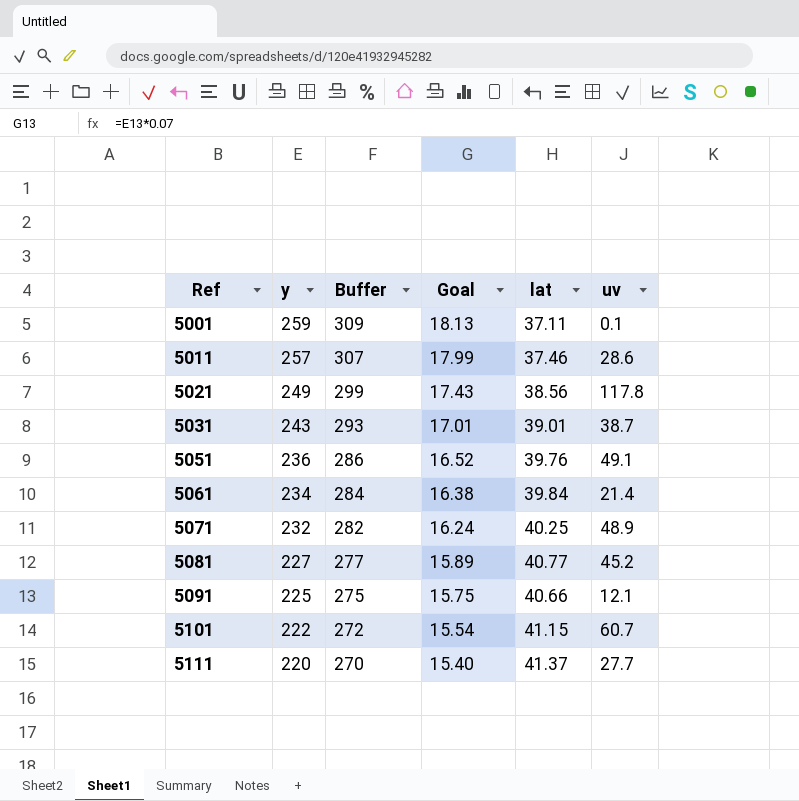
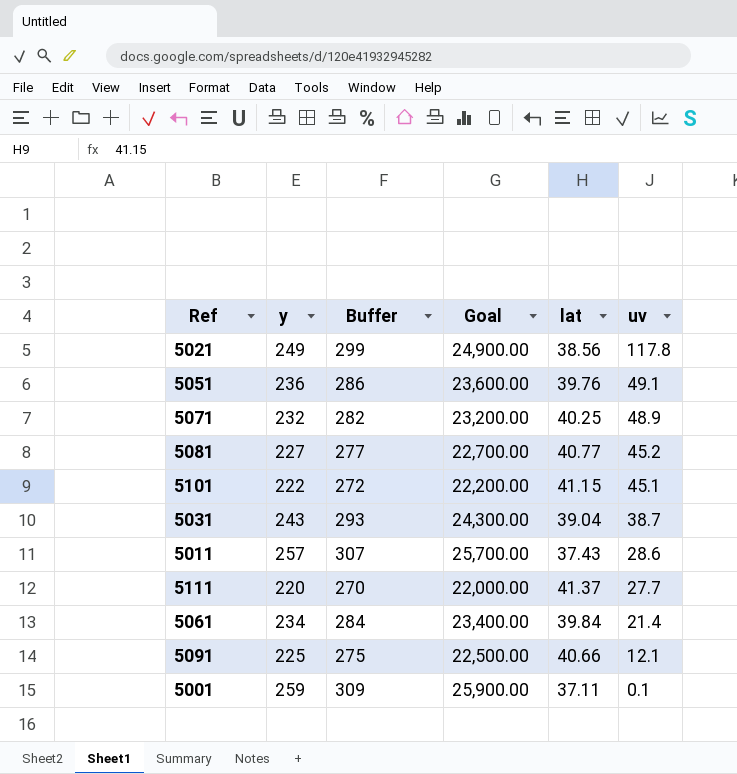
row order: Ref ascending -> uv descending
column Goal | formula: [y] * 0.07 -> [y] * 100
5101 | uv: 60.7 -> 45.1
5031 | lat: 39.01 -> 39.04
5011 | lat: 37.46 -> 37.43

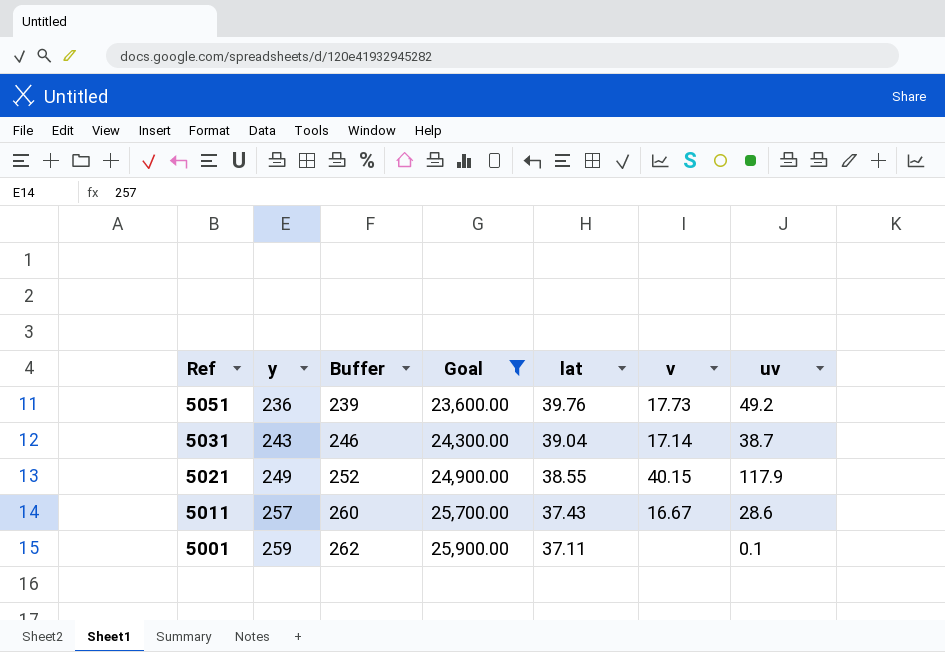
filter: none -> Goal >= 23,600.00
row order: uv descending -> Ref descending
column Buffer | formula: [y] + 50 -> [y] + 3
column v | position: none -> 6
5051 | uv: 49.1 -> 49.2
5021 | lat: 38.56 -> 38.55
5021 | uv: 117.8 -> 117.9

